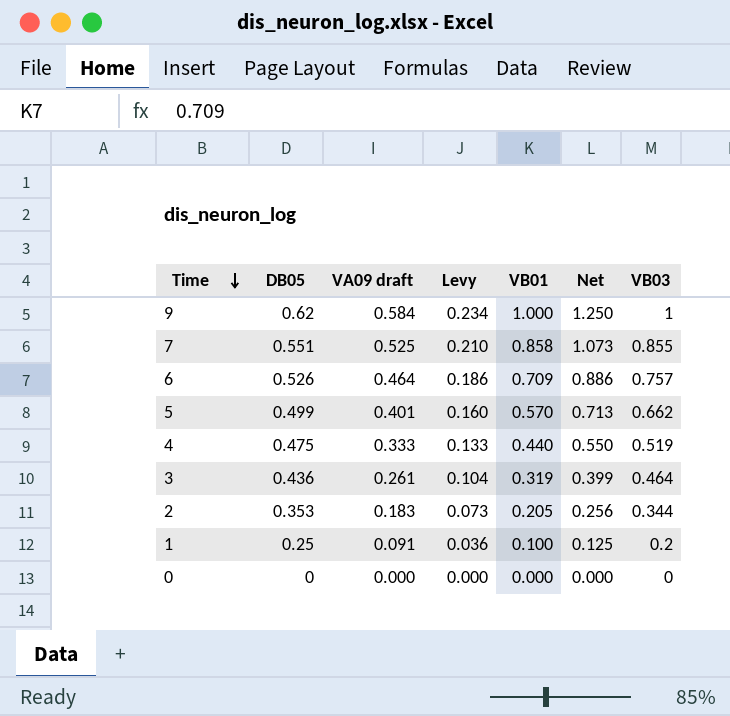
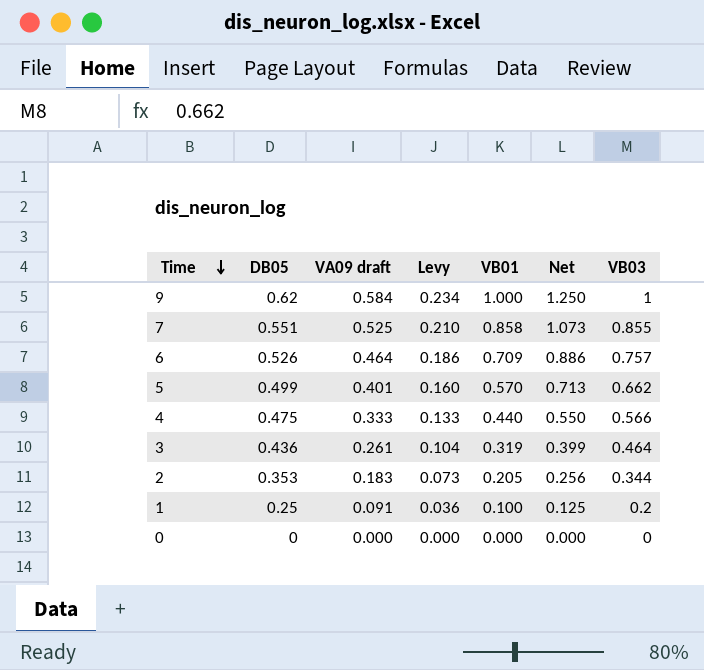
4 | VB03: 0.519 -> 0.566

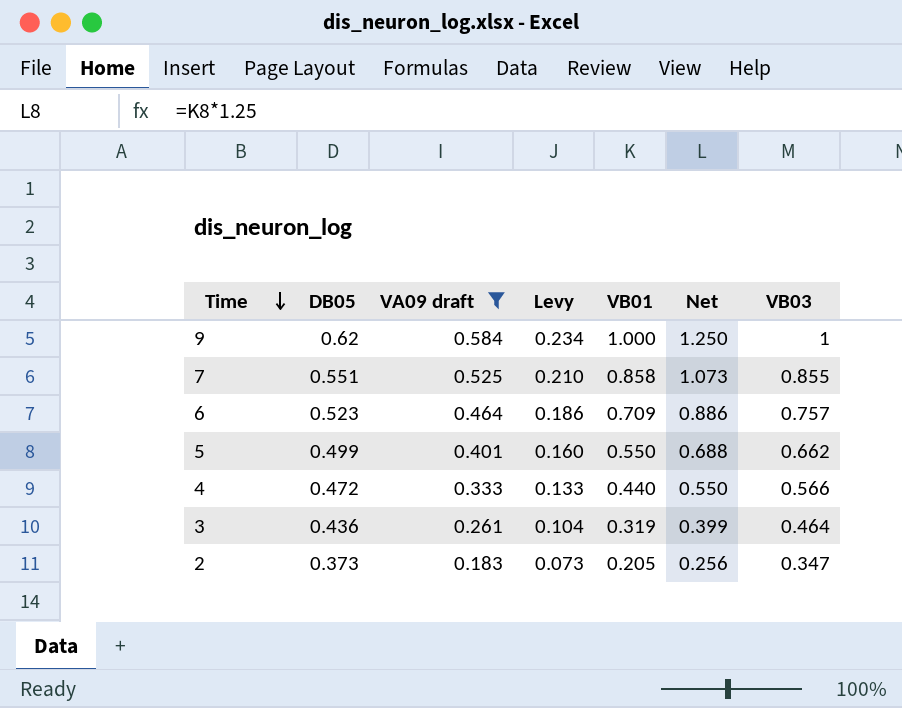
filter: none -> VA09 draft >= 0.183
6 | DB05: 0.526 -> 0.523
5 | VB01: 0.570 -> 0.550
5 | Net: 0.713 -> 0.688
4 | DB05: 0.475 -> 0.472
2 | DB05: 0.353 -> 0.373
2 | VB03: 0.344 -> 0.347

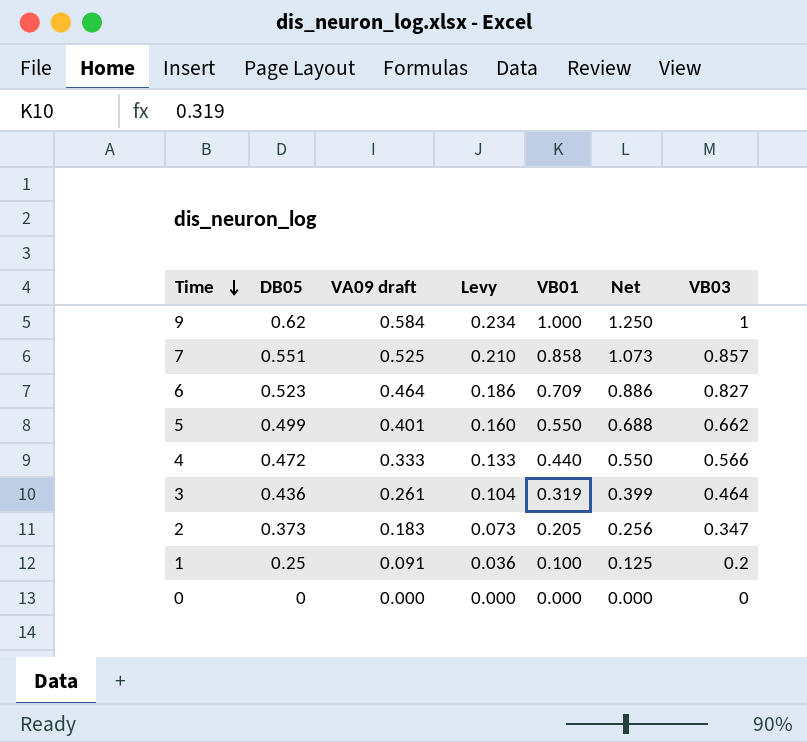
filter: VA09 draft >= 0.183 -> none
7 | VB03: 0.855 -> 0.857
6 | VB03: 0.757 -> 0.827

